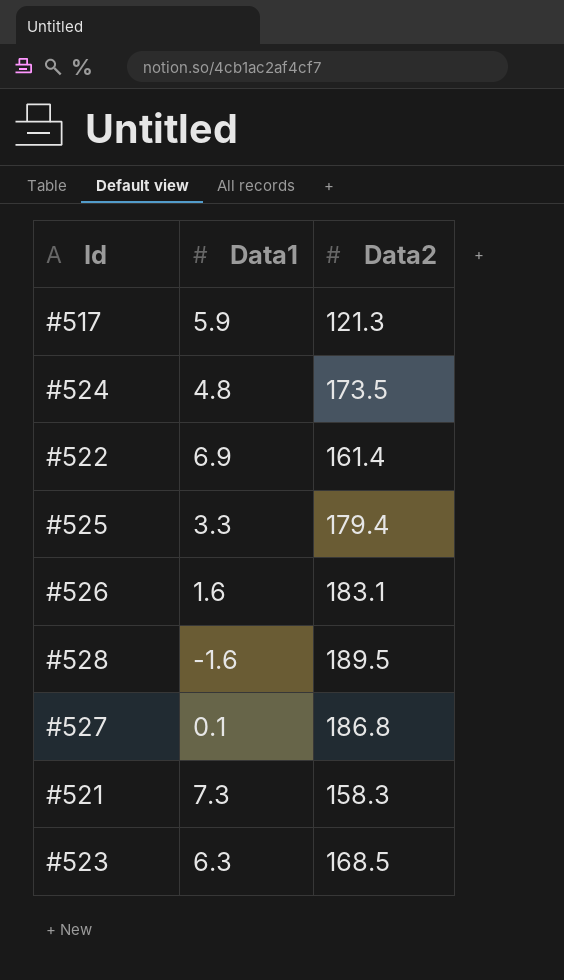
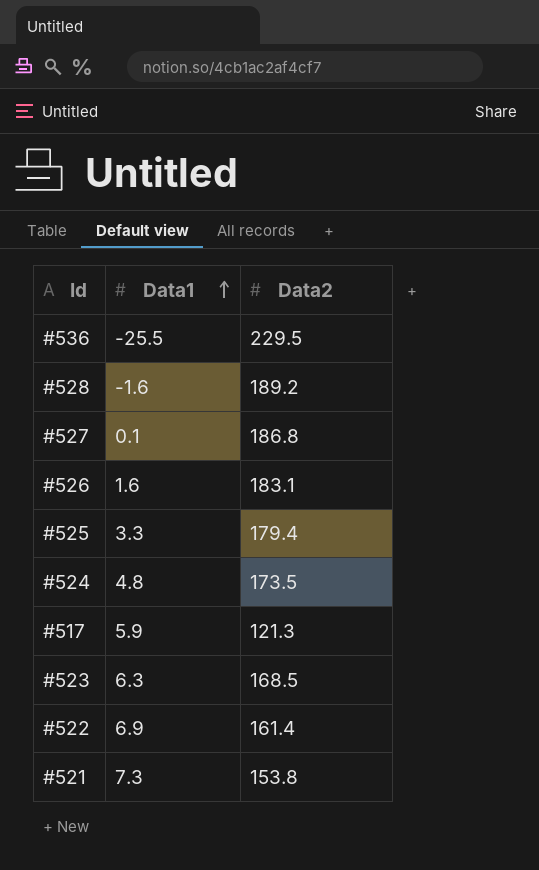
row order: none -> Data1 ascending
row #536: none -> -25.5 | 229.5
#528 | Data2: 189.5 -> 189.2
#521 | Data2: 158.3 -> 153.8

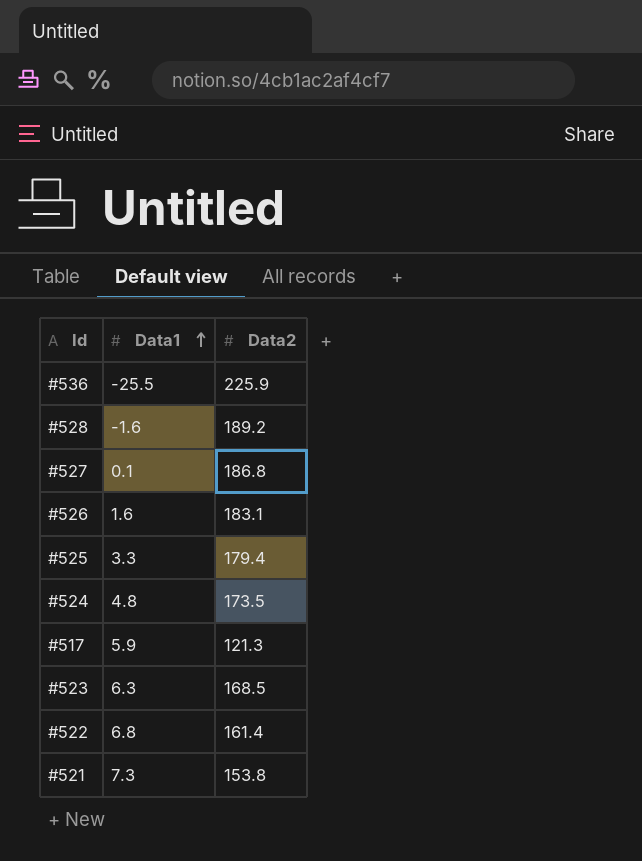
#536 | Data2: 229.5 -> 225.9
#522 | Data1: 6.9 -> 6.8

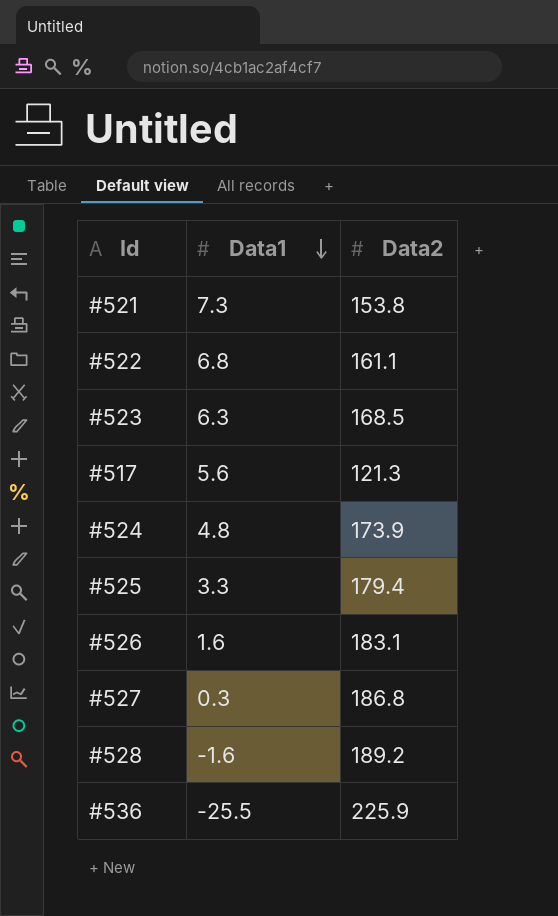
row order: Data1 ascending -> Data1 descending
#522 | Data2: 161.4 -> 161.1
#517 | Data1: 5.9 -> 5.6
#524 | Data2: 173.5 -> 173.9
#527 | Data1: 0.1 -> 0.3

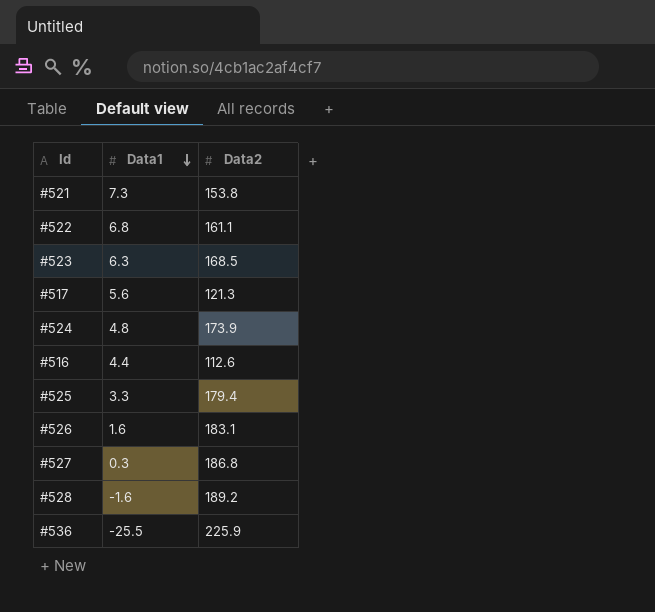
row #516: none -> 4.4 | 112.6

